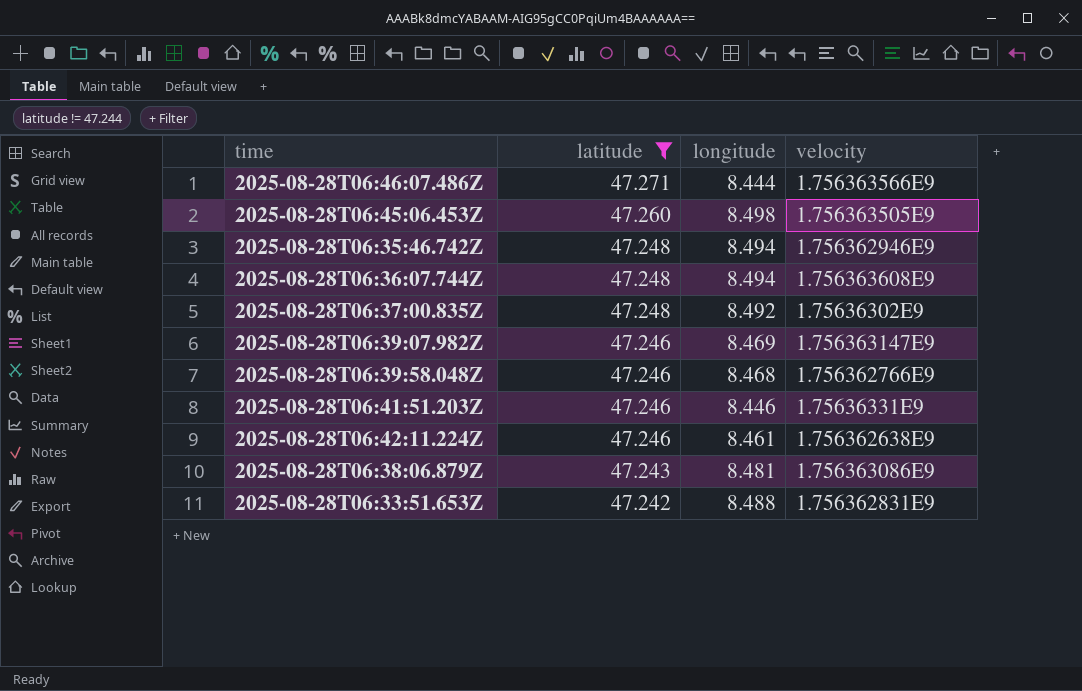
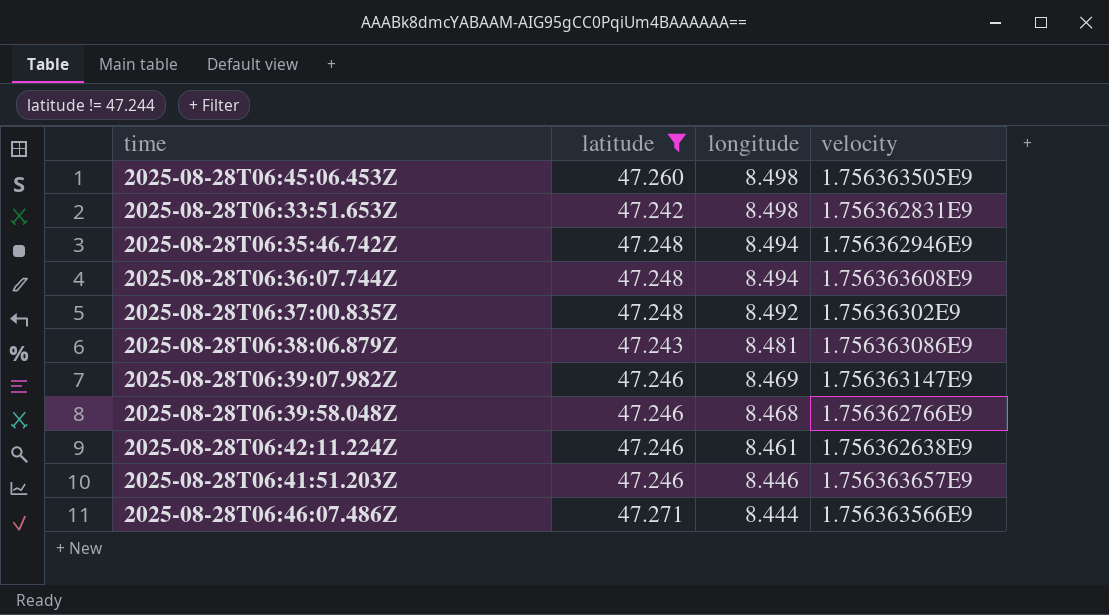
row order: latitude descending -> longitude descending
2025-08-28T06:33:51.653Z | longitude: 8.488 -> 8.498
2025-08-28T06:41:51.203Z | velocity: 1.75636331E9 -> 1.756363657E9

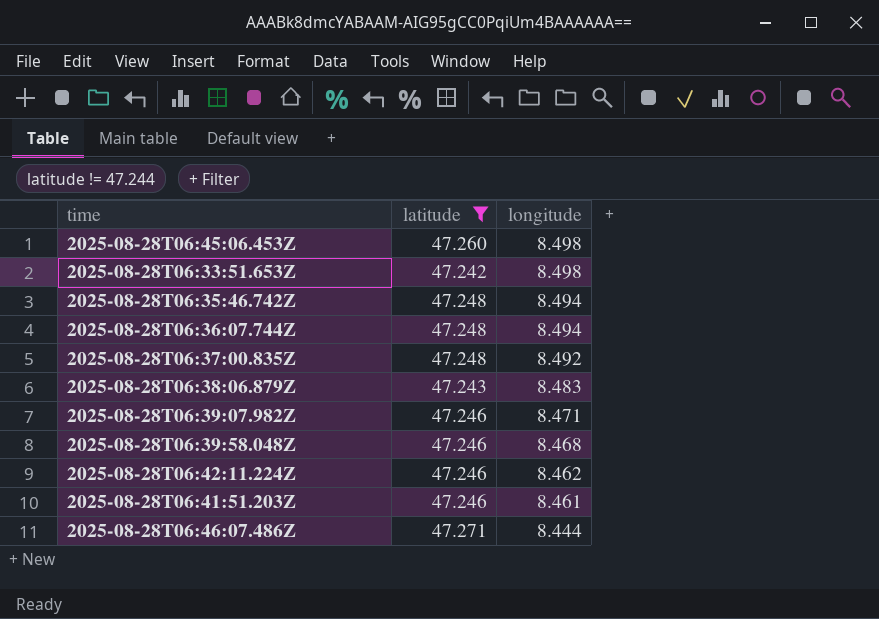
column velocity | position: 4 -> none
2025-08-28T06:38:06.879Z | longitude: 8.481 -> 8.483
2025-08-28T06:39:07.982Z | longitude: 8.469 -> 8.471
2025-08-28T06:42:11.224Z | longitude: 8.461 -> 8.462
2025-08-28T06:41:51.203Z | longitude: 8.446 -> 8.461

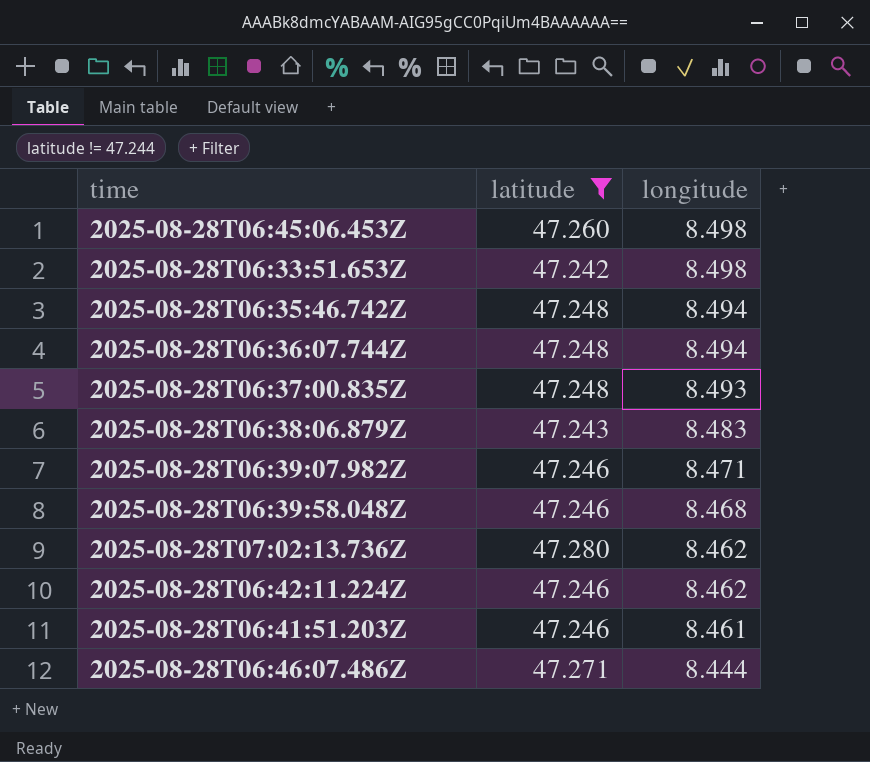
2025-08-28T06:37:00.835Z | longitude: 8.492 -> 8.493
row 2025-08-28T07:02:13.736Z: none -> 47.280 | 8.462

